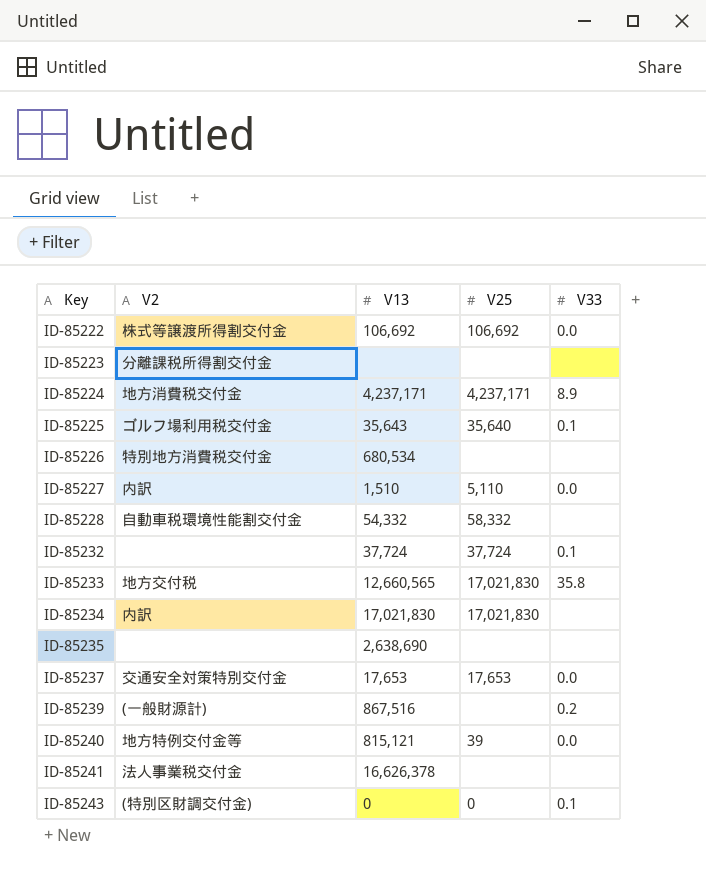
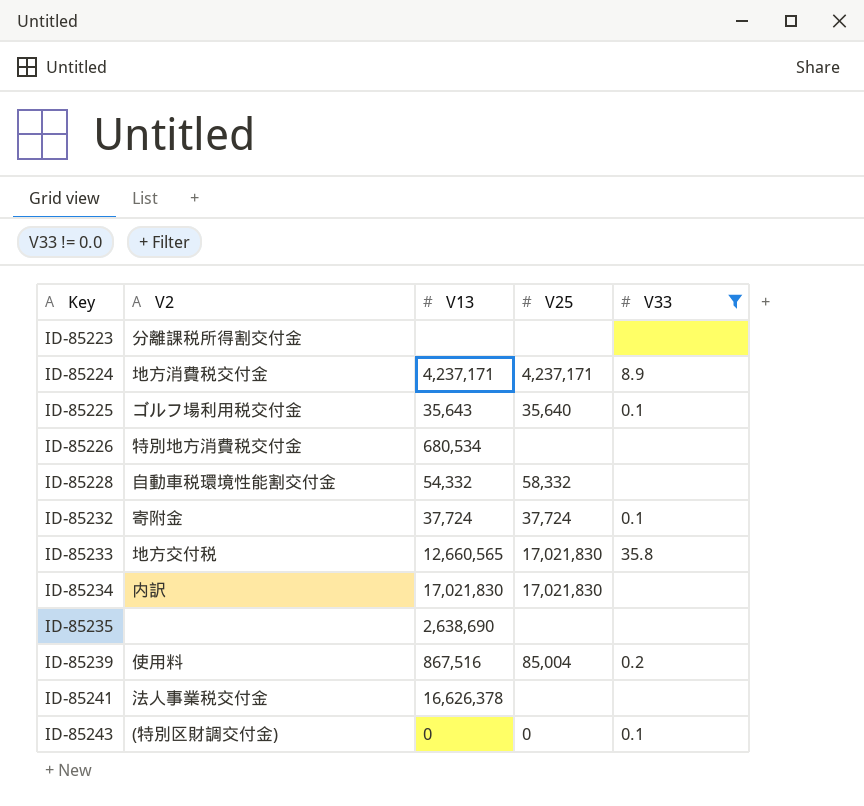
filter: none -> V33 != 0.0
ID-85232 | V2: none -> 寄附金
ID-85239 | V2: (一般財源計) -> 使用料
ID-85239 | V25: none -> 85,004

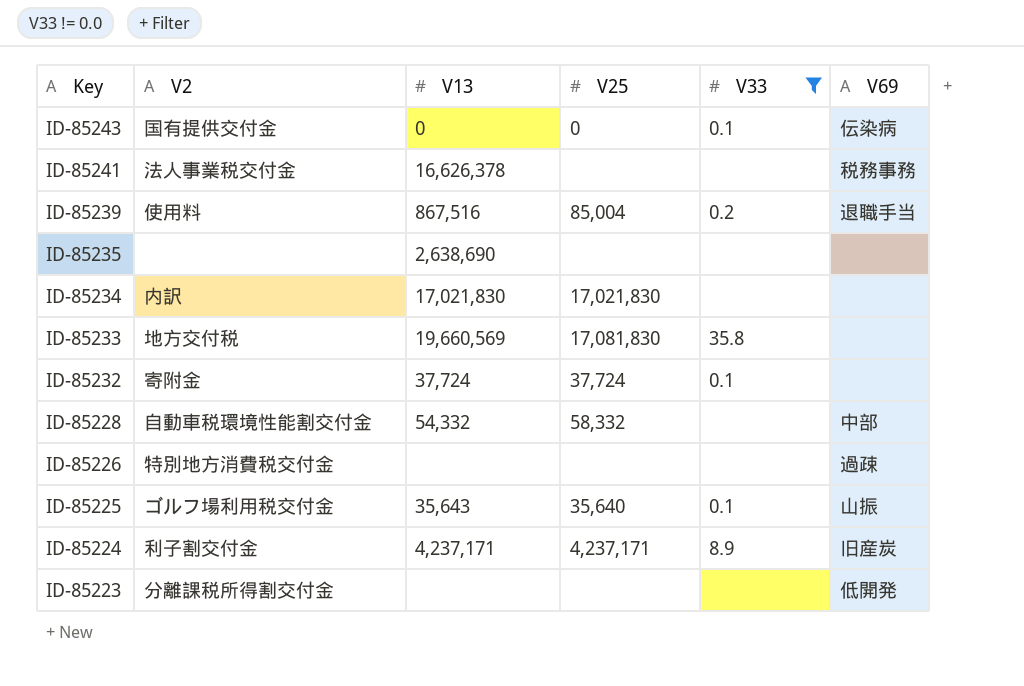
row order: Key ascending -> Key descending
column V69 | position: none -> 6
ID-85243 | V2: (特別区財調交付金) -> 国有提供交付金
ID-85233 | V13: 12,660,565 -> 19,660,569
ID-85233 | V25: 17,021,830 -> 17,081,830
ID-85226 | V13: 680,534 -> none
ID-85224 | V2: 地方消費税交付金 -> 利子割交付金

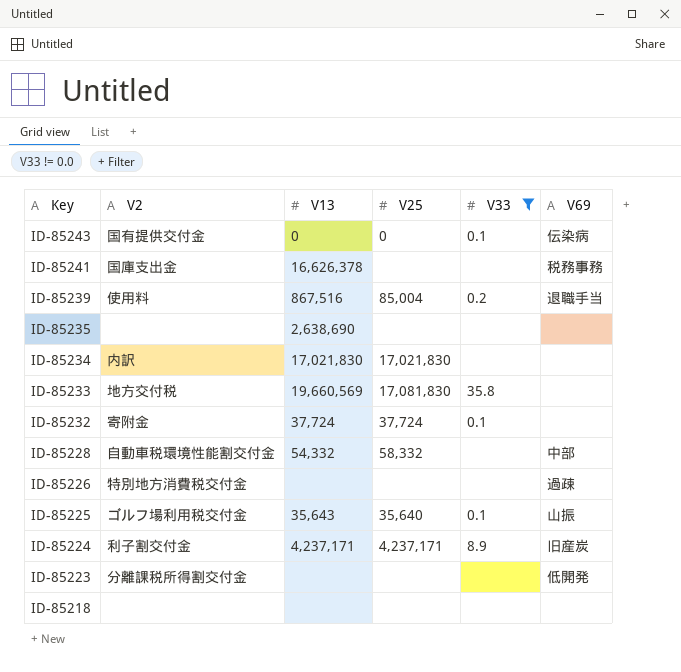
ID-85241 | V2: 法人事業税交付金 -> 国庫支出金
row ID-85218: none -> none | none | none | none | none

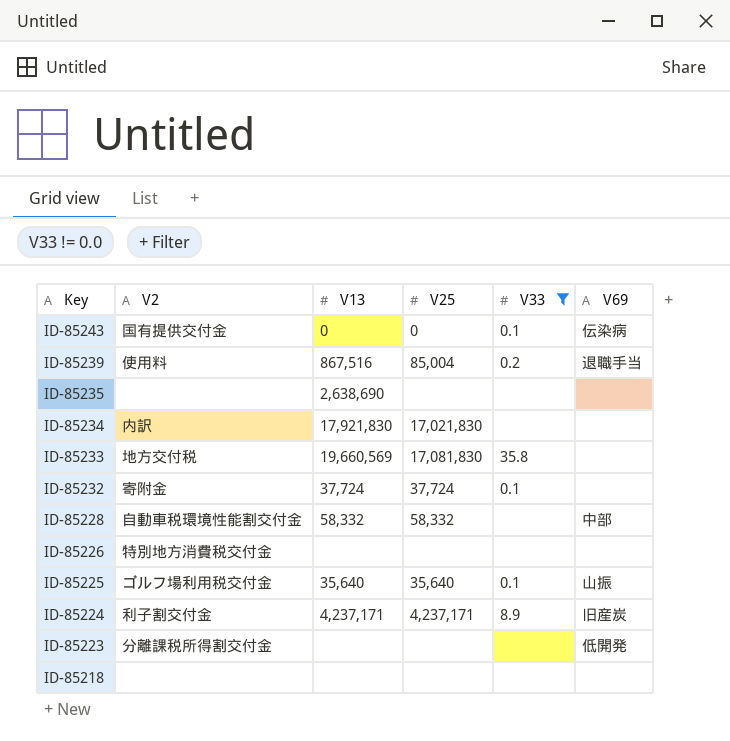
row ID-85241: 国庫支出金 | 16,626,378 | none | none | 税務事務 -> none
ID-85234 | V13: 17,021,830 -> 17,921,830
ID-85228 | V13: 54,332 -> 58,332
ID-85226 | V69: 過疎 -> none
ID-85225 | V13: 35,643 -> 35,640

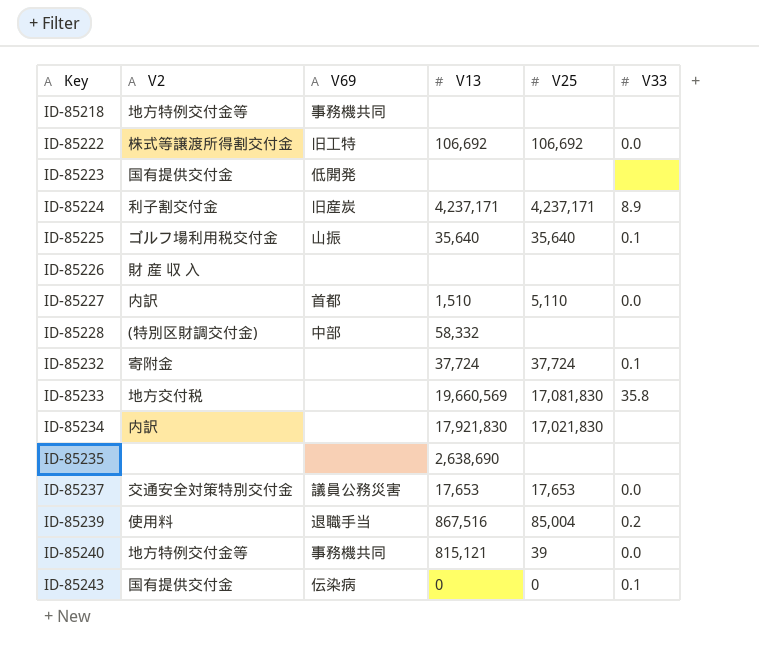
filter: V33 != 0.0 -> none
row order: Key descending -> Key ascending
column V69 | position: 6 -> 3
ID-85218 | V2: none -> 地方特例交付金等
ID-85218 | V69: none -> 事務機共同
ID-85223 | V2: 分離課税所得割交付金 -> 国有提供交付金
ID-85226 | V2: 特別地方消費税交付金 -> 財 産 収 入
ID-85228 | V2: 自動車税環境性能割交付金 -> (特別区財調交付金)
ID-85228 | V25: 58,332 -> none

